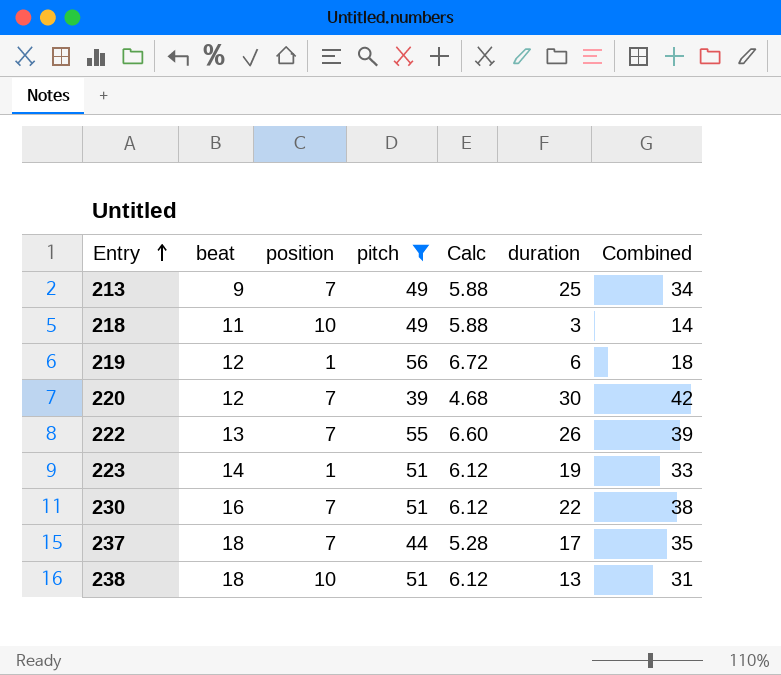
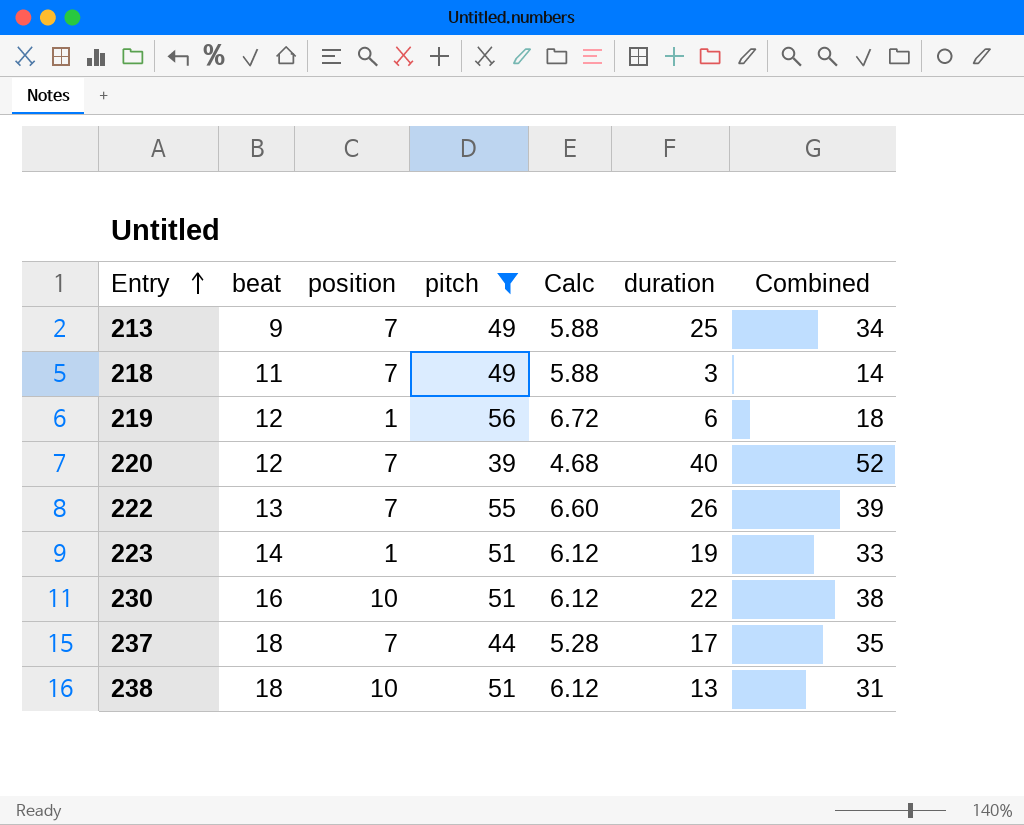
218 | position: 10 -> 7
220 | duration: 30 -> 40
220 | Combined: 42 -> 52
230 | position: 7 -> 10

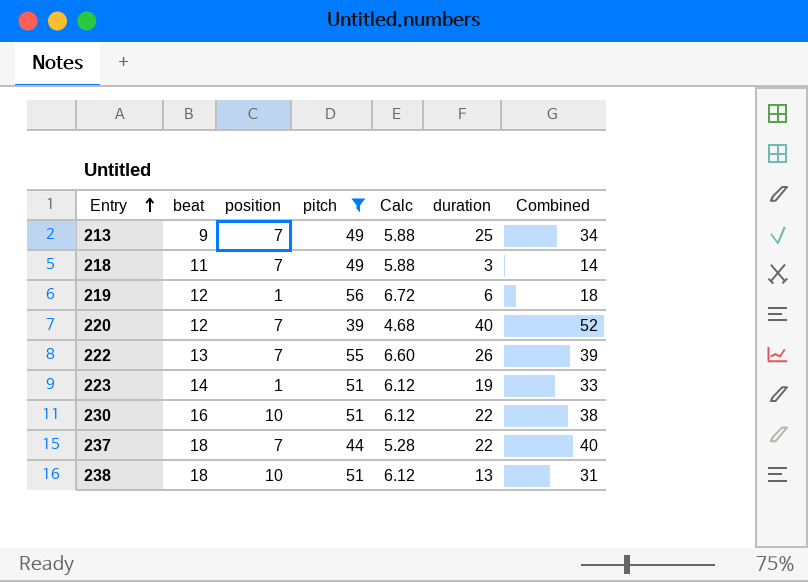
237 | duration: 17 -> 22
237 | Combined: 35 -> 40

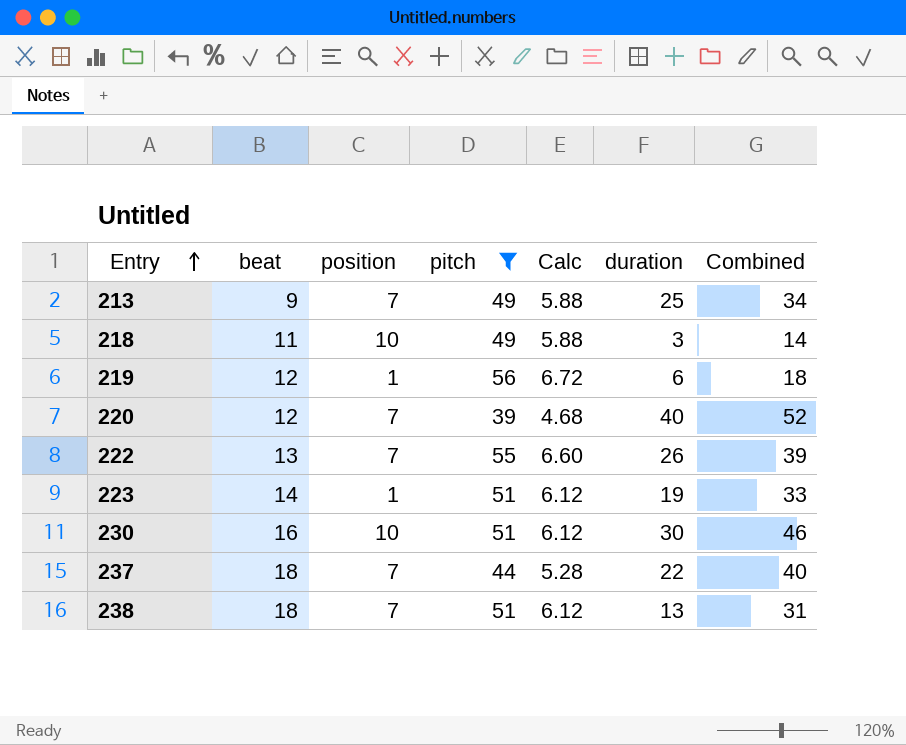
218 | position: 7 -> 10
230 | duration: 22 -> 30
230 | Combined: 38 -> 46
238 | position: 10 -> 7

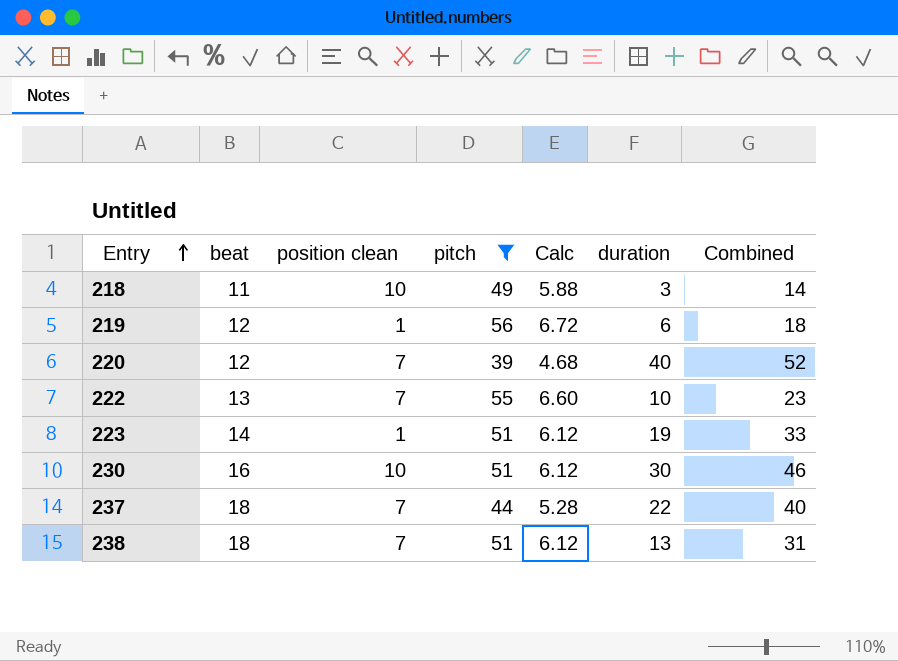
column name: position -> position clean
row 213: 9 | 7 | 49 | 5.88 | 25 | 34 -> none
222 | duration: 26 -> 10
222 | Combined: 39 -> 23

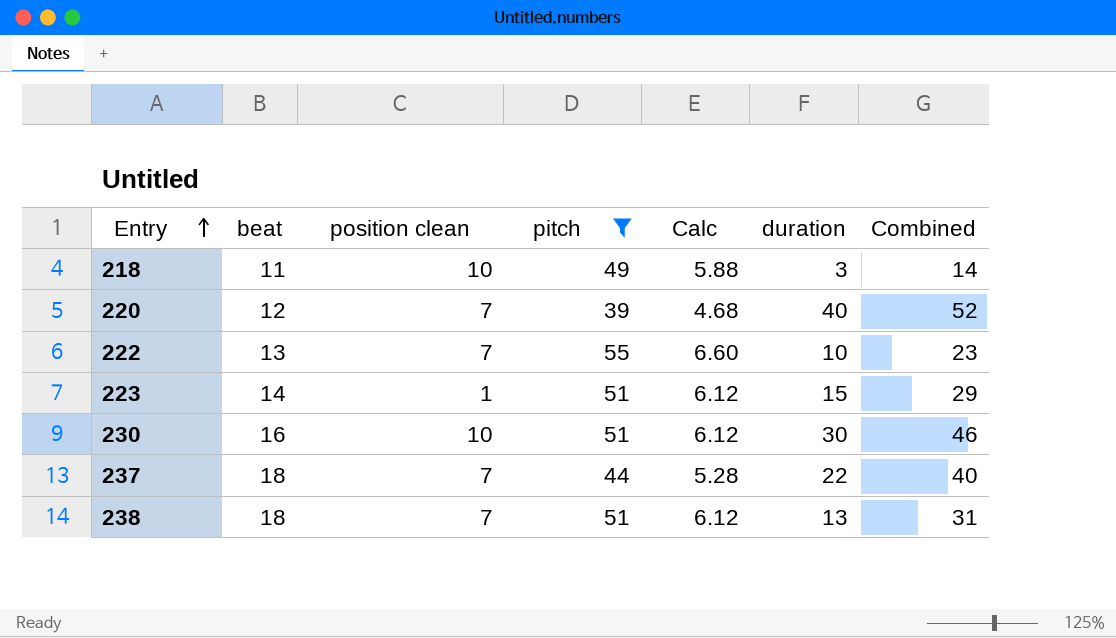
row 219: 12 | 1 | 56 | 6.72 | 6 | 18 -> none
223 | duration: 19 -> 15
223 | Combined: 33 -> 29

